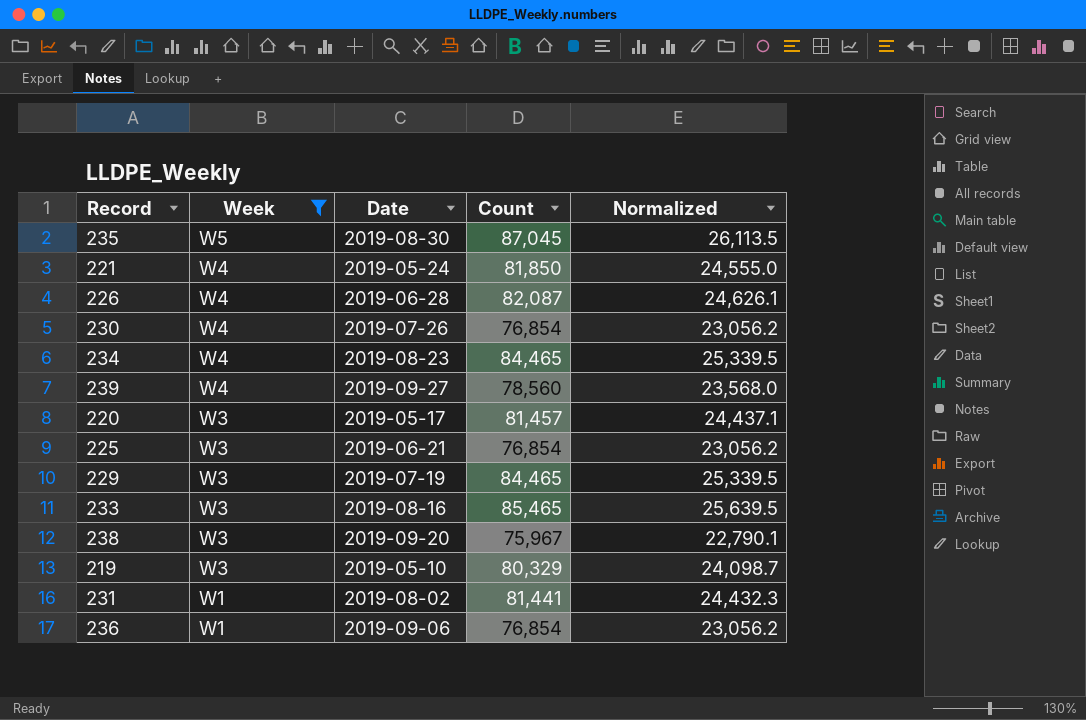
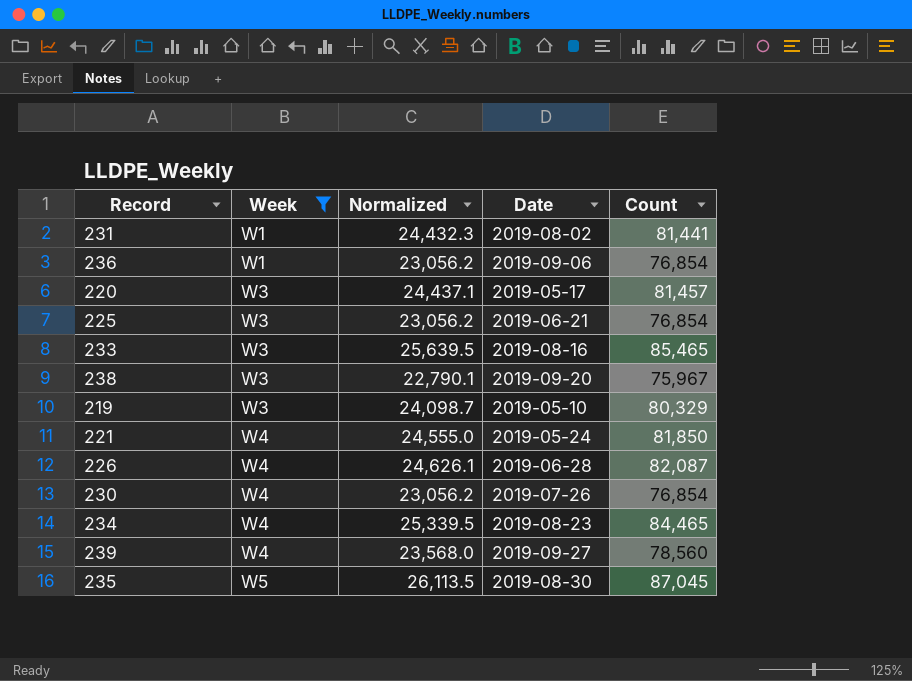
row order: Week descending -> Week ascending
column Normalized | position: 5 -> 3
row 229: W3 | 2019-07-19 | 84,465 | 25,339.5 -> none

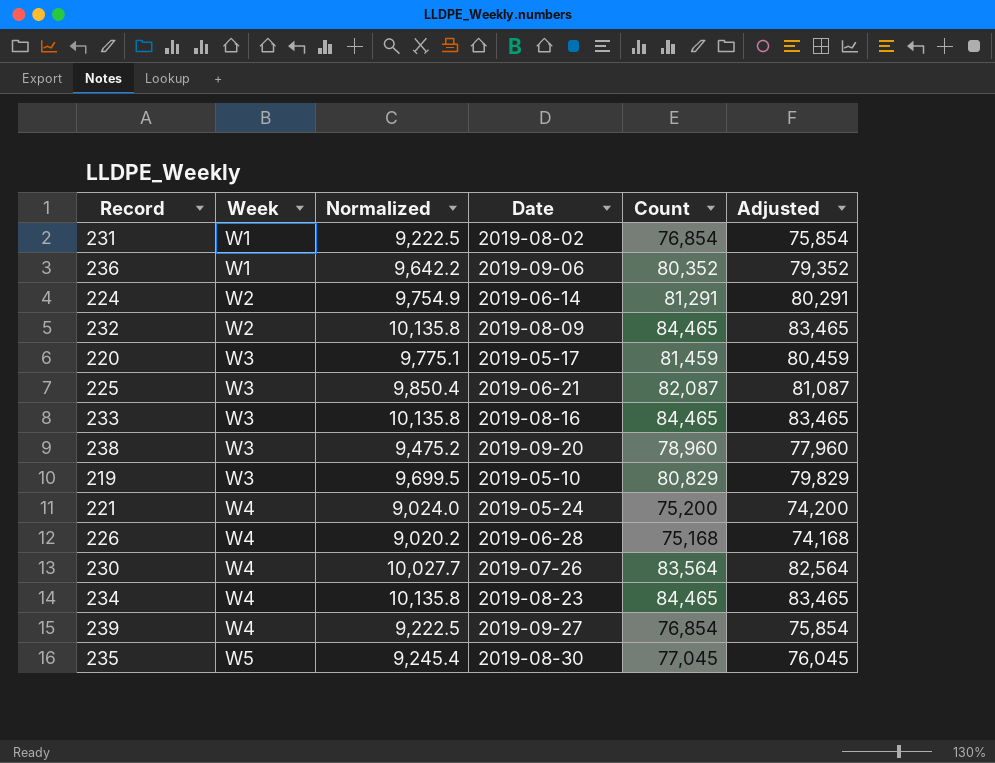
filter: Week != W2 -> none
column Normalized | formula: [Count] * 0.3 -> [Count] * 0.12
column Adjusted | formula: none -> [Count] - 1000
231 | Count: 81,441 -> 76,854
236 | Count: 76,854 -> 80,352
220 | Count: 81,457 -> 81,459
225 | Count: 76,854 -> 82,087
233 | Count: 85,465 -> 84,465
238 | Count: 75,967 -> 78,960
219 | Count: 80,329 -> 80,829
221 | Count: 81,850 -> 75,200
226 | Count: 82,087 -> 75,168
230 | Count: 76,854 -> 83,564
239 | Count: 78,560 -> 76,854
235 | Count: 87,045 -> 77,045

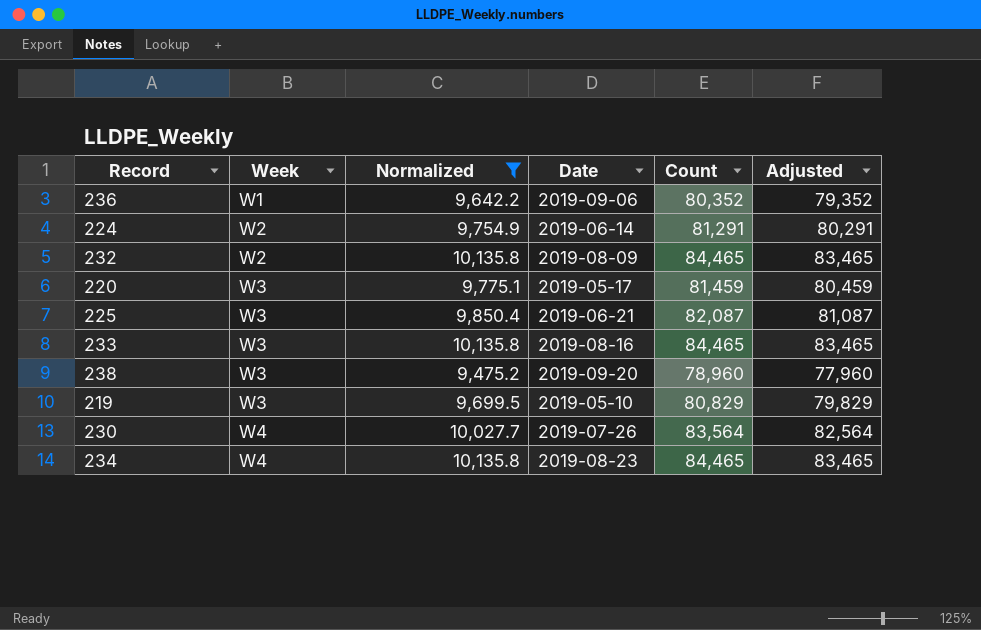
filter: none -> Normalized >= 9,475.2

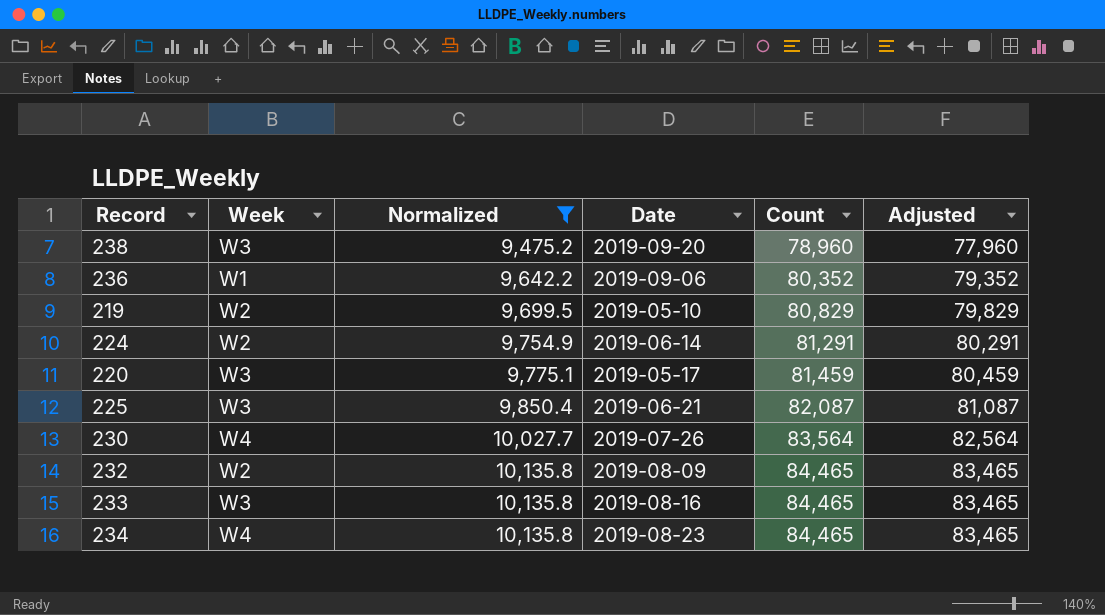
row order: Week ascending -> Normalized ascending
219 | Week: W3 -> W2

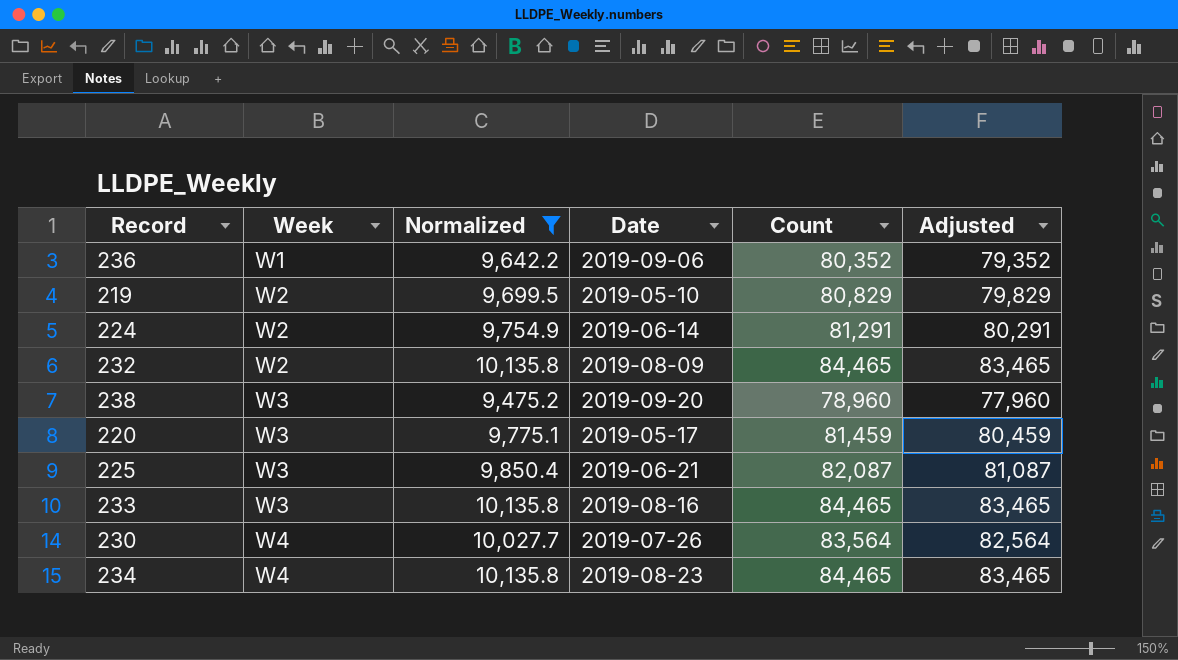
row order: Normalized ascending -> Week ascending

